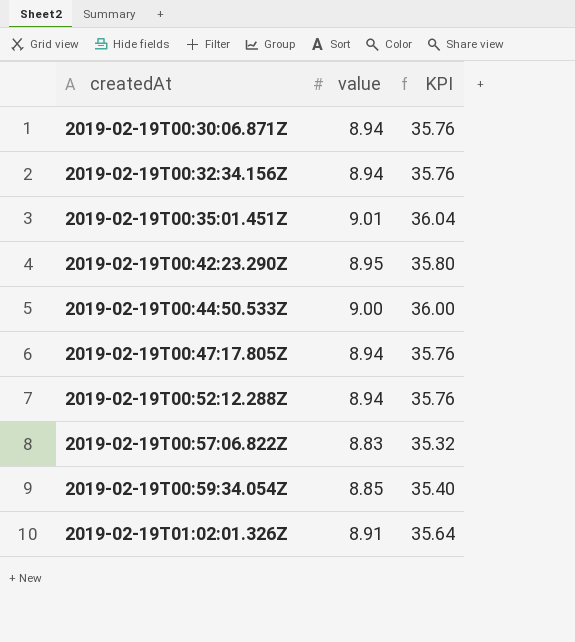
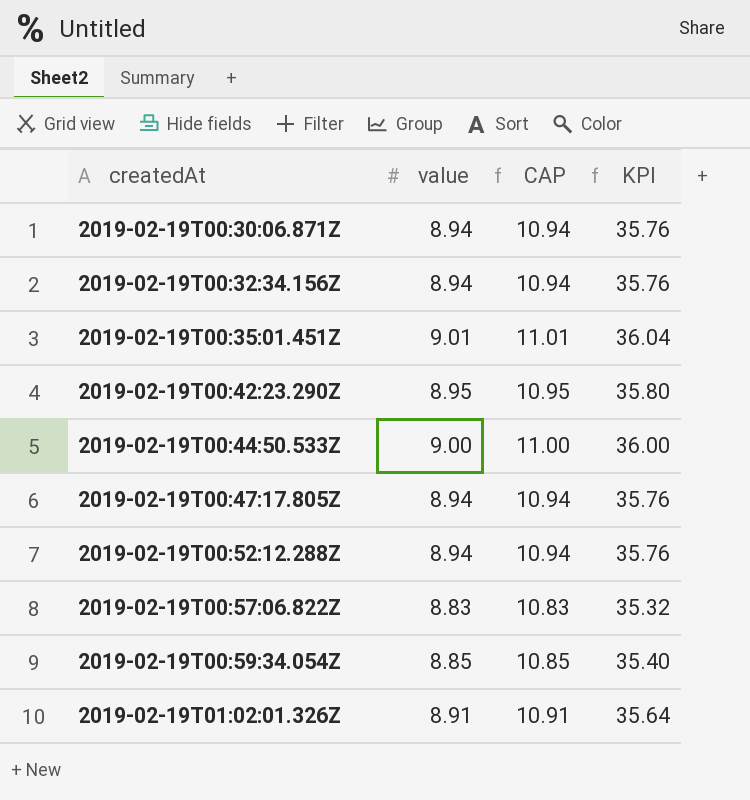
column CAP | formula: none -> [value] + 2

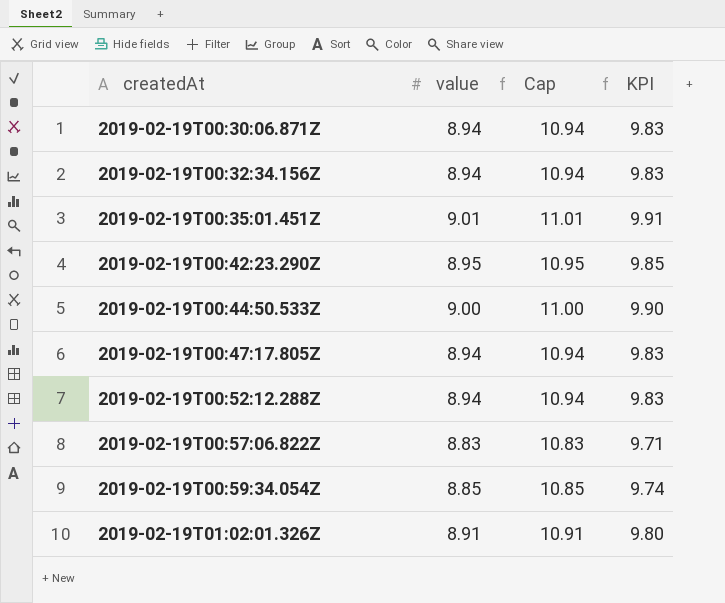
column name: CAP -> Cap
column KPI | formula: [value] * 4 -> [value] * 1.1

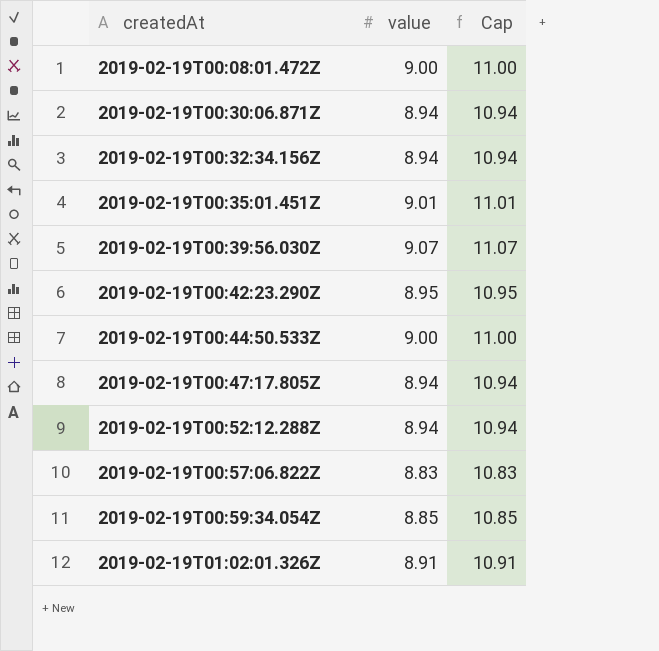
column KPI | formula: [value] * 1.1 -> none
row 2019-02-19T00:08:01.472Z: none -> 9.00 | 11.00
row 2019-02-19T00:39:56.030Z: none -> 9.07 | 11.07

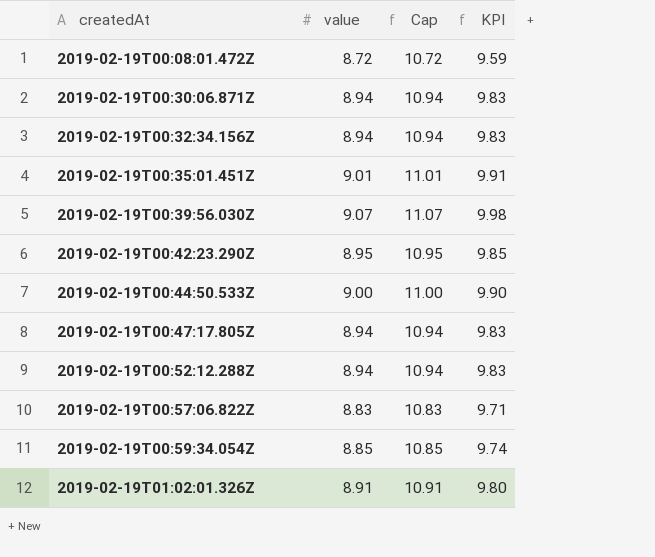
column KPI | formula: none -> [value] * 1.1
2019-02-19T00:08:01.472Z | value: 9.00 -> 8.72
2019-02-19T00:08:01.472Z | Cap: 11.00 -> 10.72

